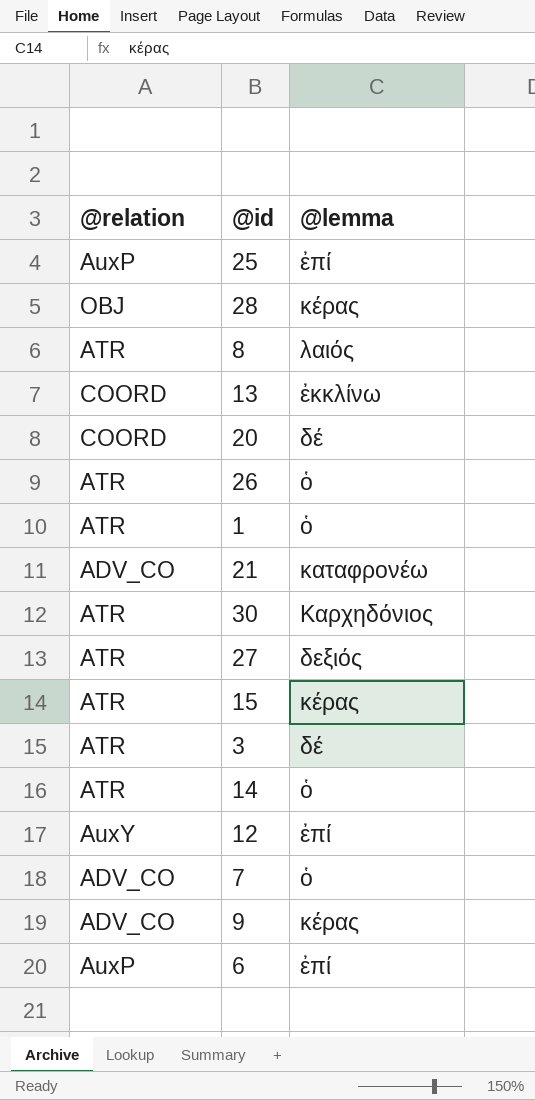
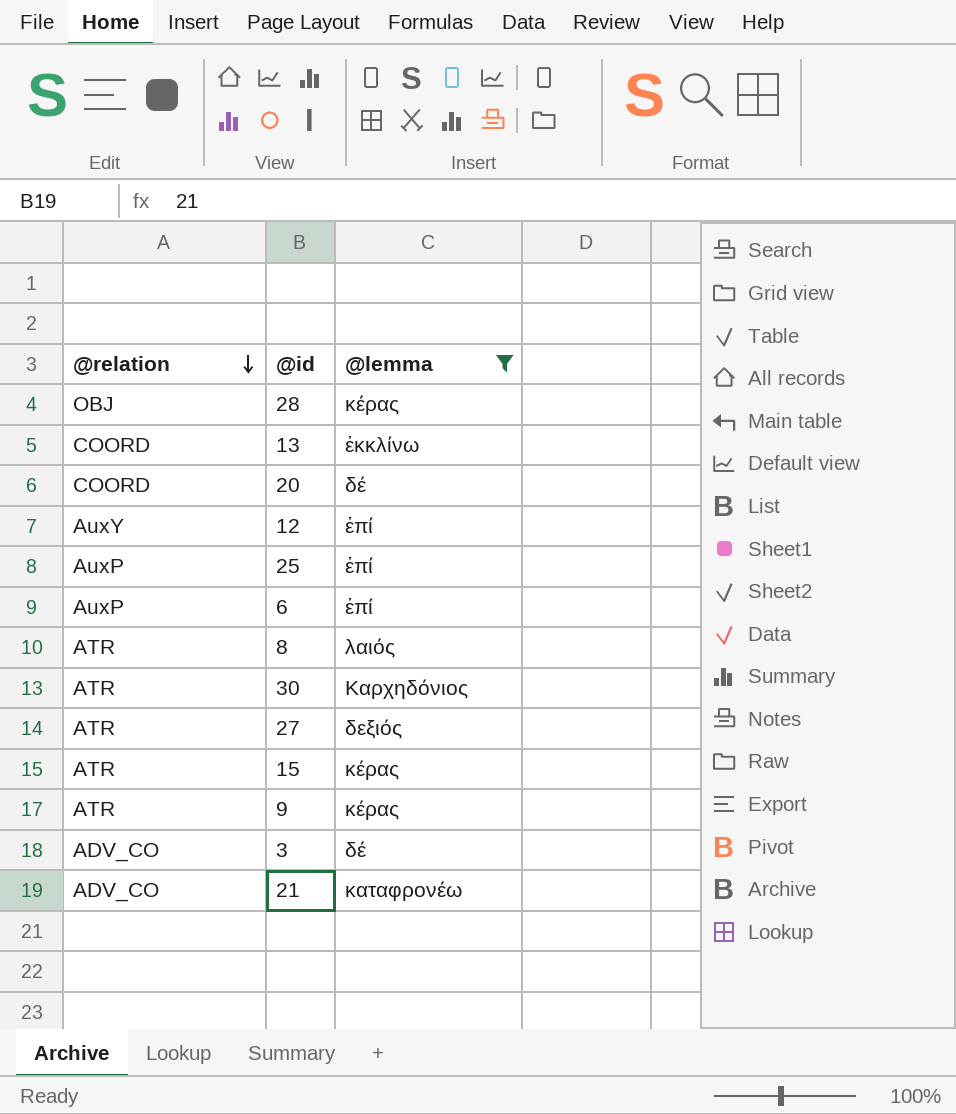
filter: none -> @lemma != ὁ
row order: none -> @relation descending
9 | @relation: ADV_CO -> ATR
3 | @relation: ATR -> ADV_CO

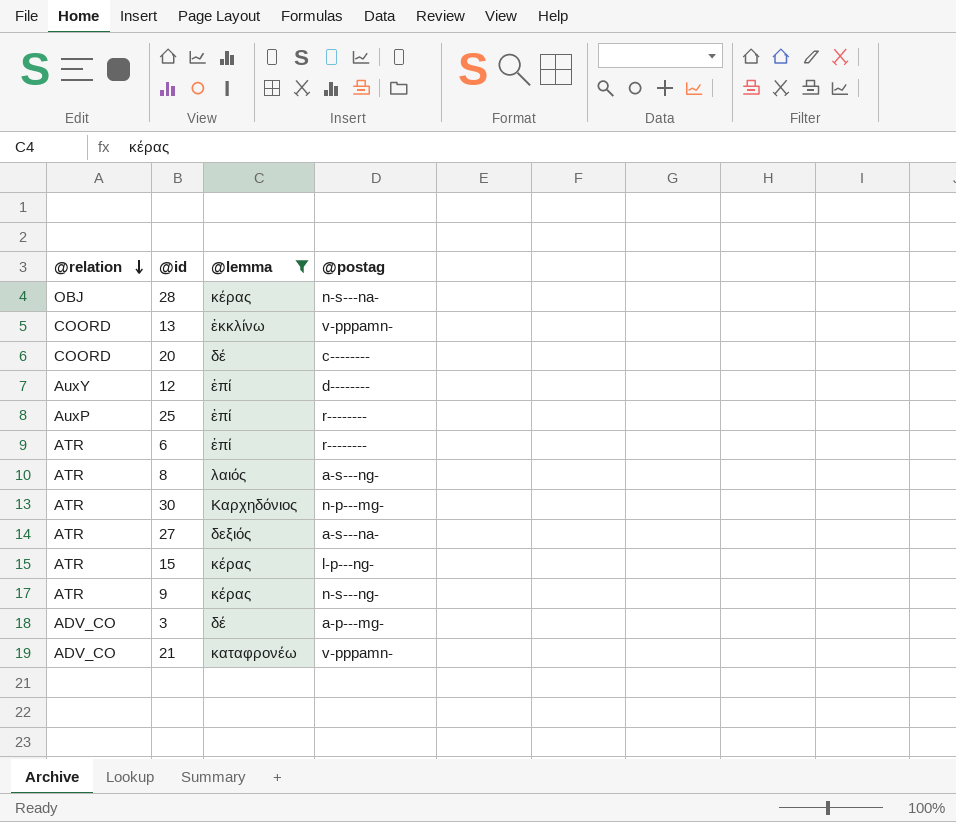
column @postag | position: none -> 4
6 | @relation: AuxP -> ATR

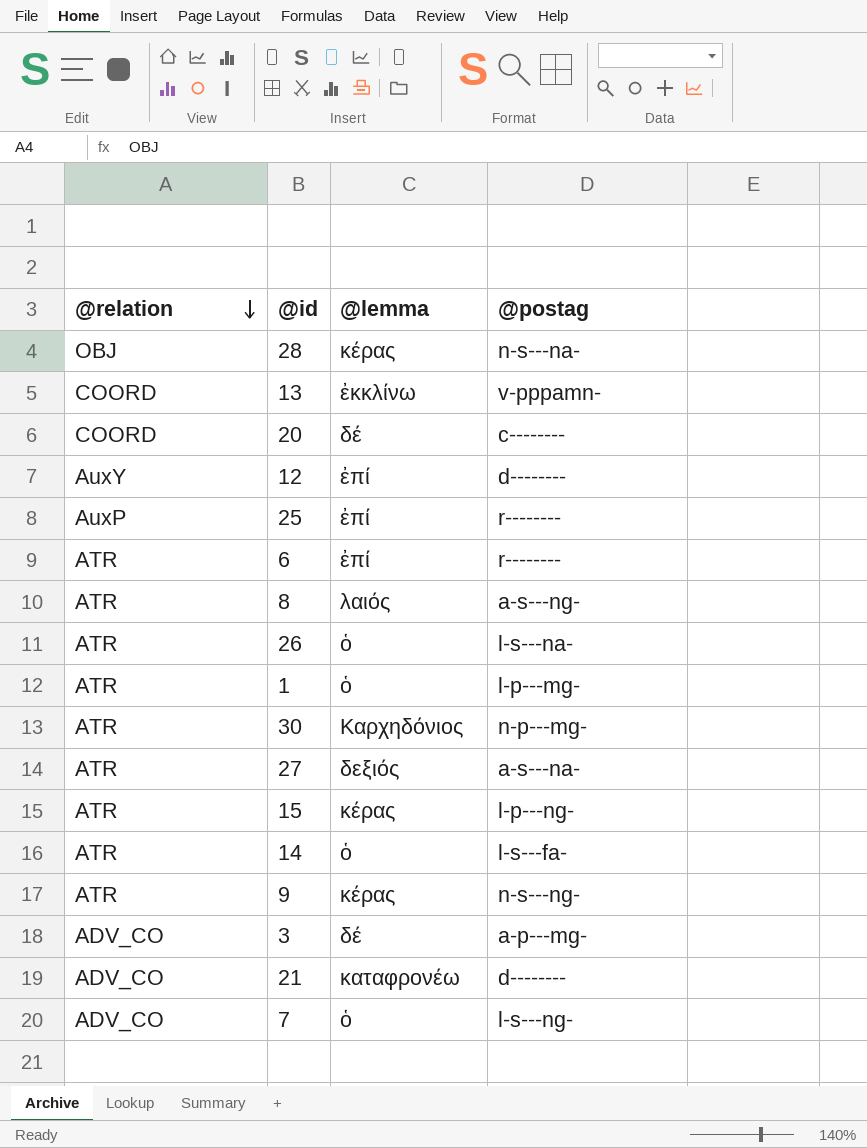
filter: @lemma != ὁ -> none
21 | @postag: v-pppamn- -> d--------

